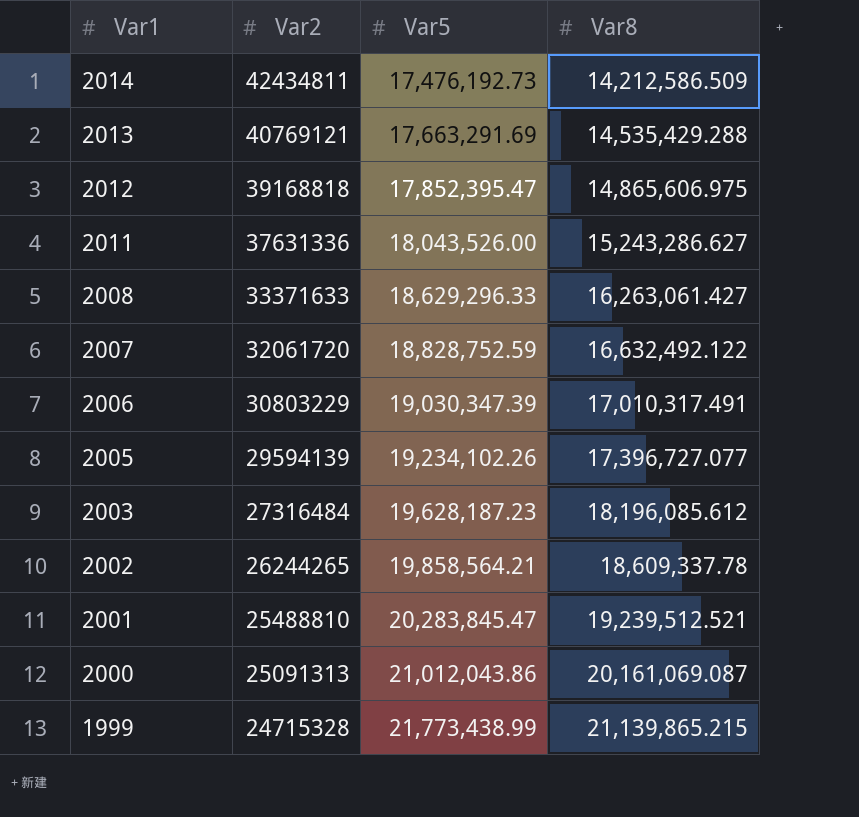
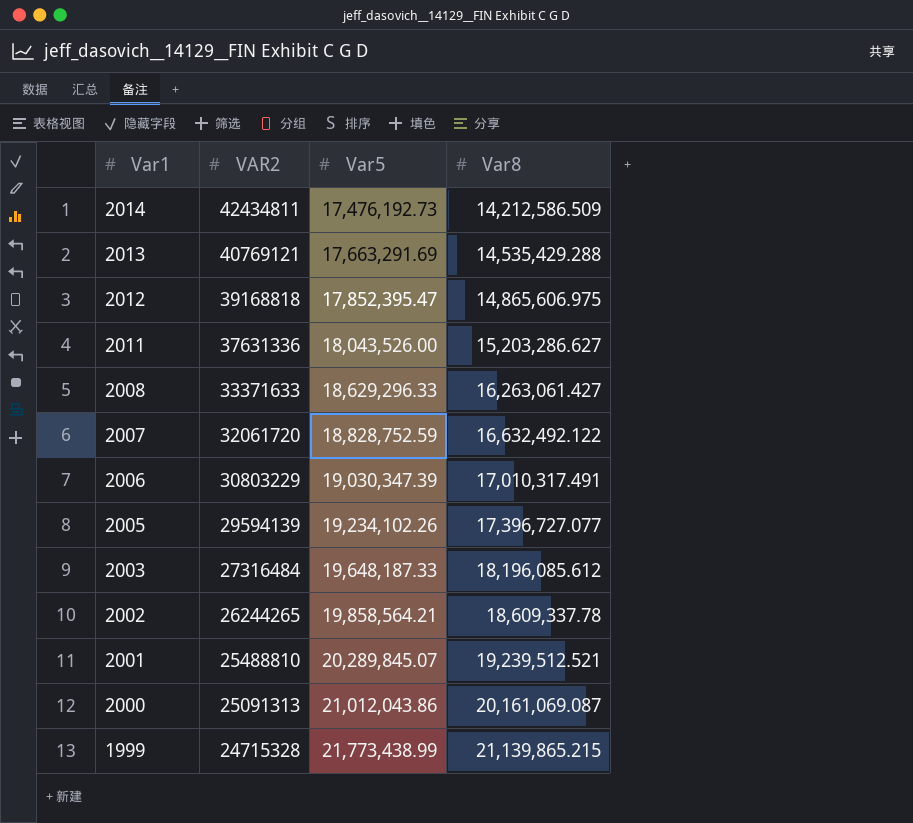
column name: Var2 -> VAR2
2011 | Var8: 15,243,286.627 -> 15,203,286.627
2003 | Var5: 19,628,187.23 -> 19,648,187.33
2001 | Var5: 20,283,845.47 -> 20,289,845.07

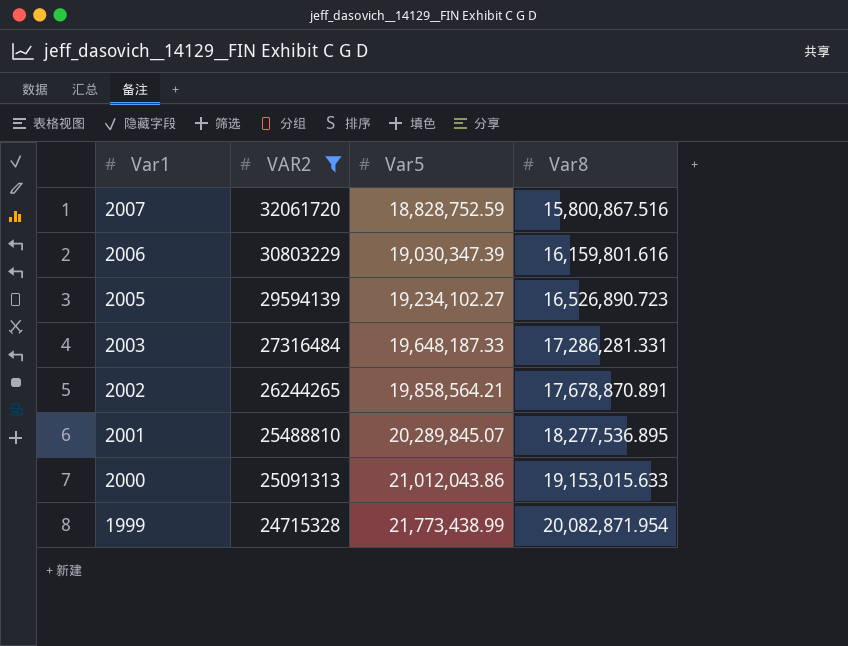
filter: none -> VAR2 <= 32061720
2007 | Var8: 16,632,492.122 -> 15,800,867.516
2006 | Var8: 17,010,317.491 -> 16,159,801.616
2005 | Var5: 19,234,102.26 -> 19,234,102.27
2005 | Var8: 17,396,727.077 -> 16,526,890.723
2003 | Var8: 18,196,085.612 -> 17,286,281.331
2002 | Var8: 18,609,337.78 -> 17,678,870.891
2001 | Var8: 19,239,512.521 -> 18,277,536.895
2000 | Var8: 20,161,069.087 -> 19,153,015.633
1999 | Var8: 21,139,865.215 -> 20,082,871.954

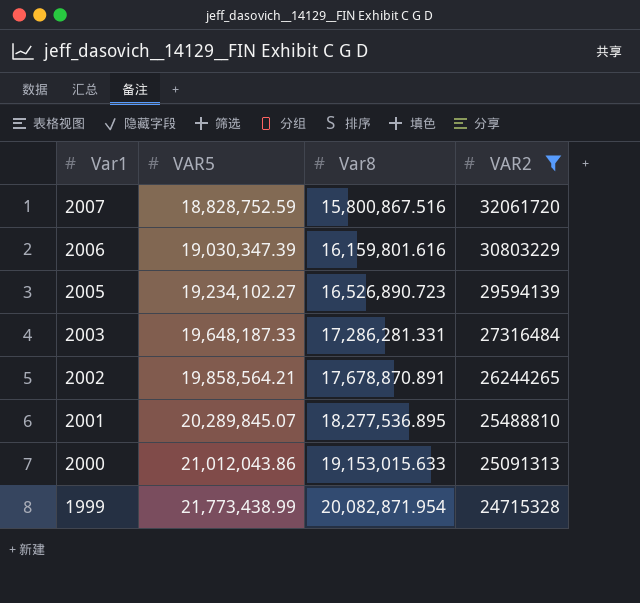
column name: Var5 -> VAR5
column VAR2 | position: 2 -> 4

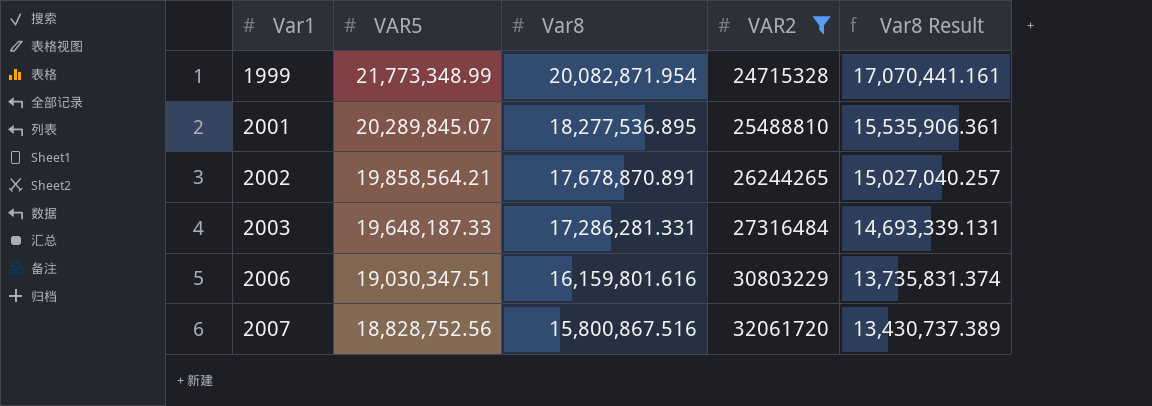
row order: Var1 descending -> Var1 ascending
column Var8 Result | formula: none -> [Var8] * 0.85
row 2005: 19,234,102.27 | 16,526,890.723 | 29594139 -> none
row 2000: 21,012,043.86 | 19,153,015.633 | 25091313 -> none
1999 | VAR5: 21,773,438.99 -> 21,773,348.99
2006 | VAR5: 19,030,347.39 -> 19,030,347.51
2007 | VAR5: 18,828,752.59 -> 18,828,752.56

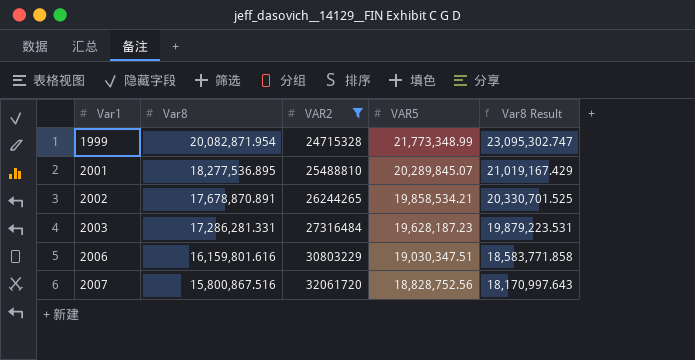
column VAR5 | position: 2 -> 4
column Var8 Result | formula: [Var8] * 0.85 -> [Var8] * 1.15
2002 | VAR5: 19,858,564.21 -> 19,858,534.21
2003 | VAR5: 19,648,187.33 -> 19,628,187.23

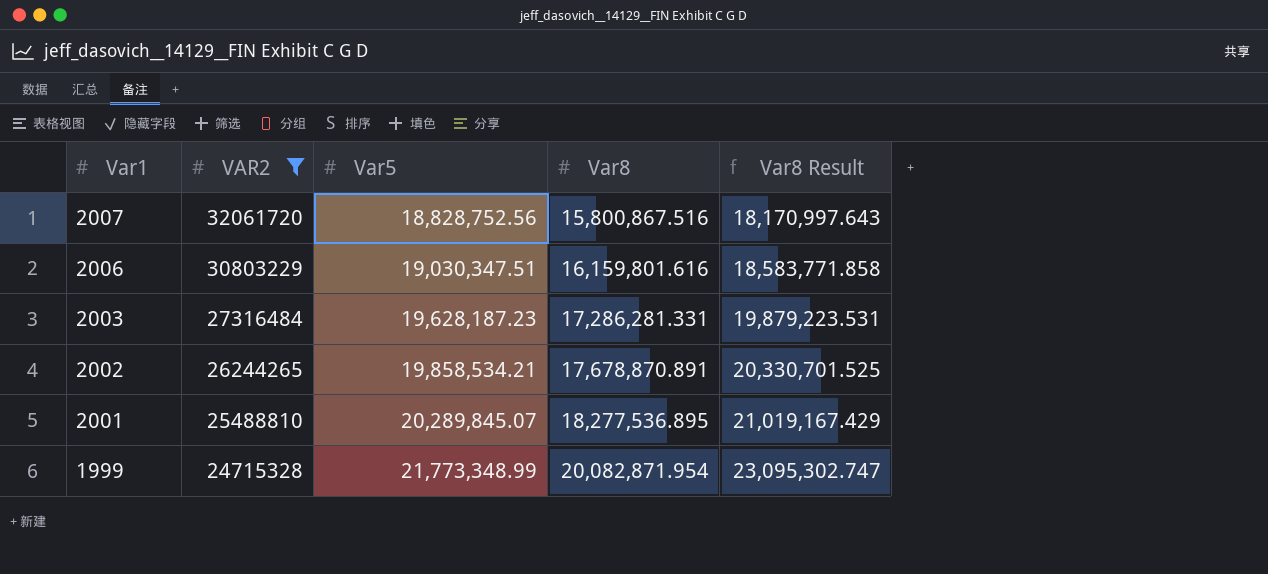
row order: Var1 ascending -> Var1 descending
column name: VAR5 -> Var5
column Var8 | position: 2 -> 4

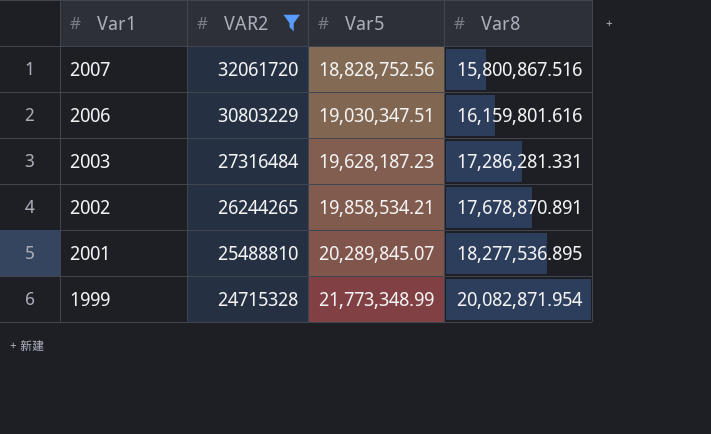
column Var8 Result | formula: [Var8] * 1.15 -> none

